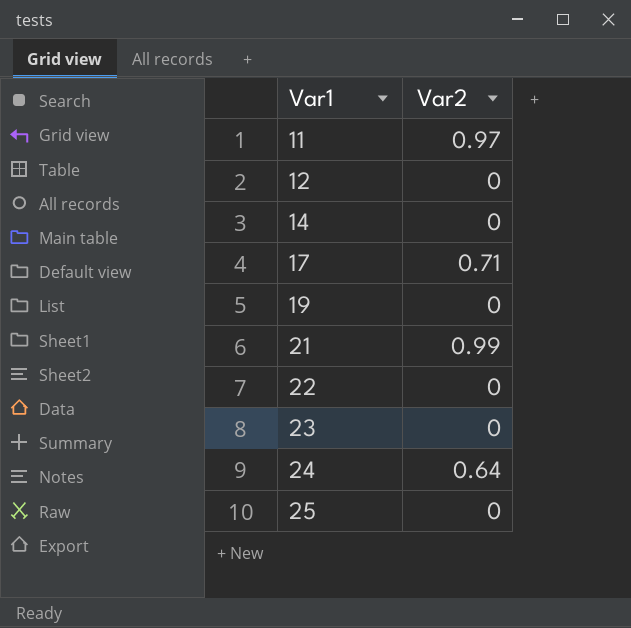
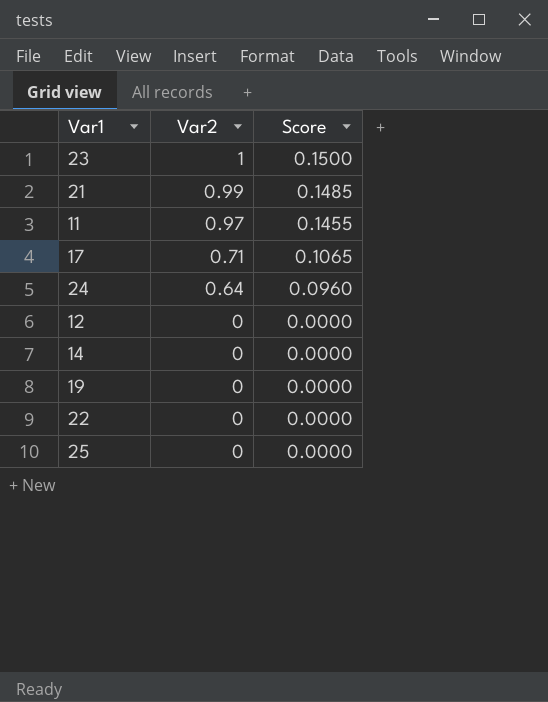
row order: Var1 ascending -> Var2 descending
column Score | formula: none -> [Var2] * 0.15
23 | Var2: 0 -> 1

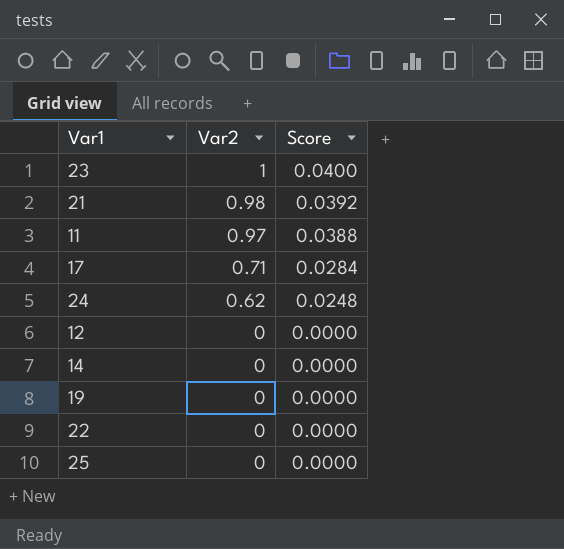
column Score | formula: [Var2] * 0.15 -> [Var2] * 0.04
21 | Var2: 0.99 -> 0.98
24 | Var2: 0.64 -> 0.62

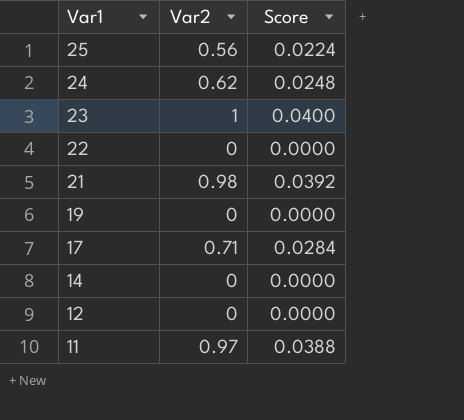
row order: Var2 descending -> Var1 descending
25 | Var2: 0 -> 0.56
25 | Score: 0.0000 -> 0.0224

